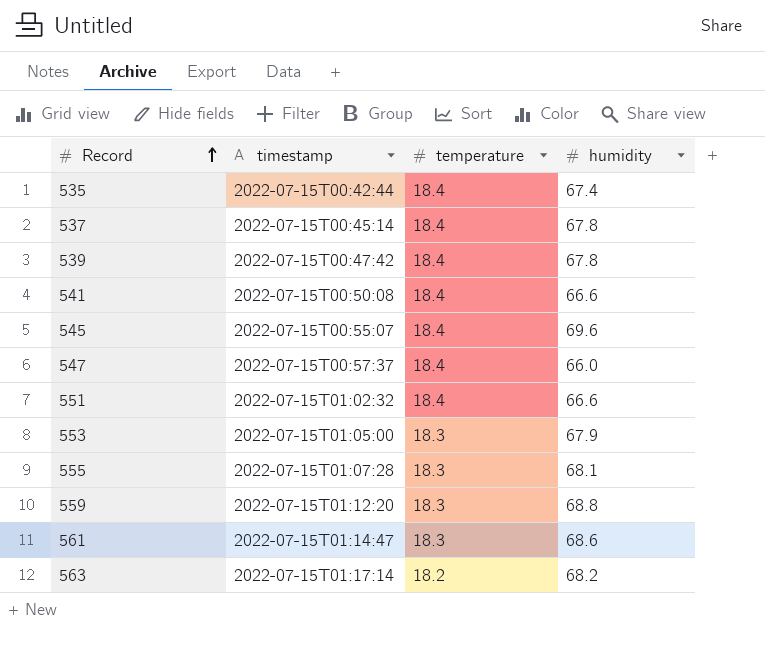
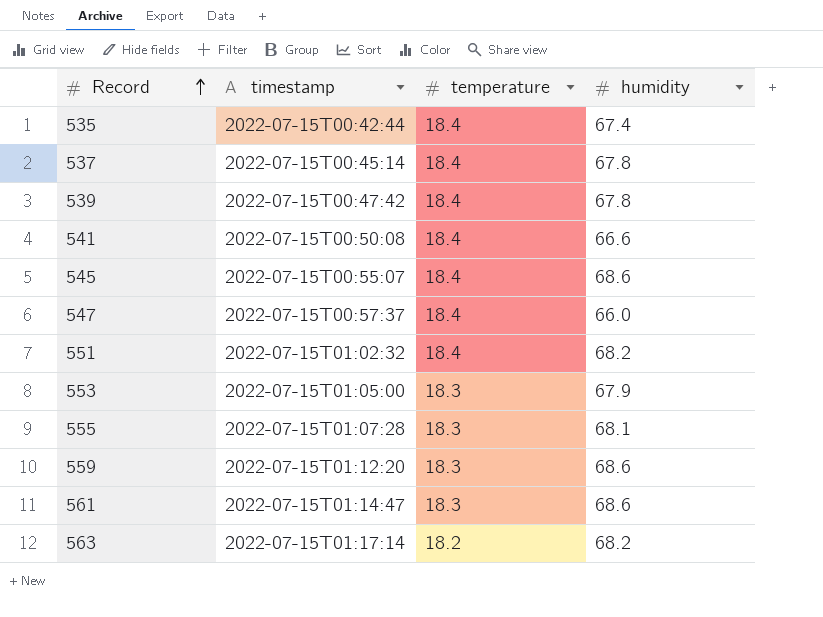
545 | humidity: 69.6 -> 68.6
551 | humidity: 66.6 -> 68.2
559 | humidity: 68.8 -> 68.6

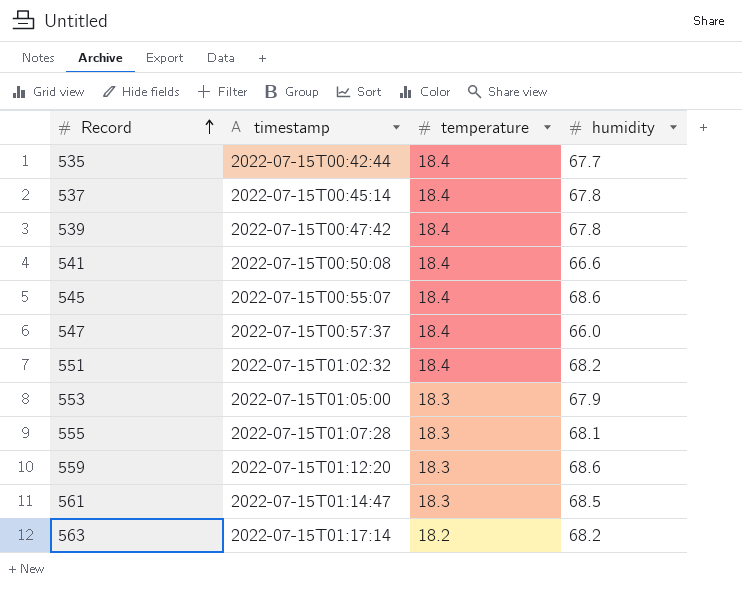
535 | humidity: 67.4 -> 67.7
561 | humidity: 68.6 -> 68.5

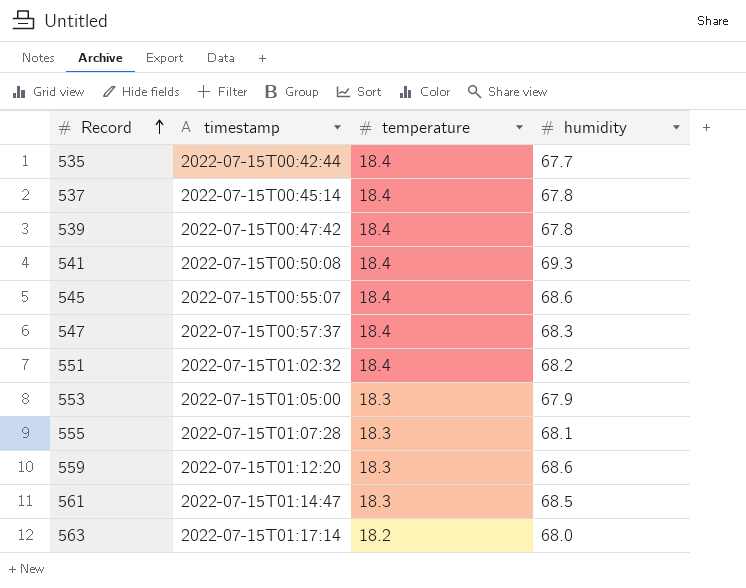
541 | humidity: 66.6 -> 69.3
547 | humidity: 66.0 -> 68.3
563 | humidity: 68.2 -> 68.0

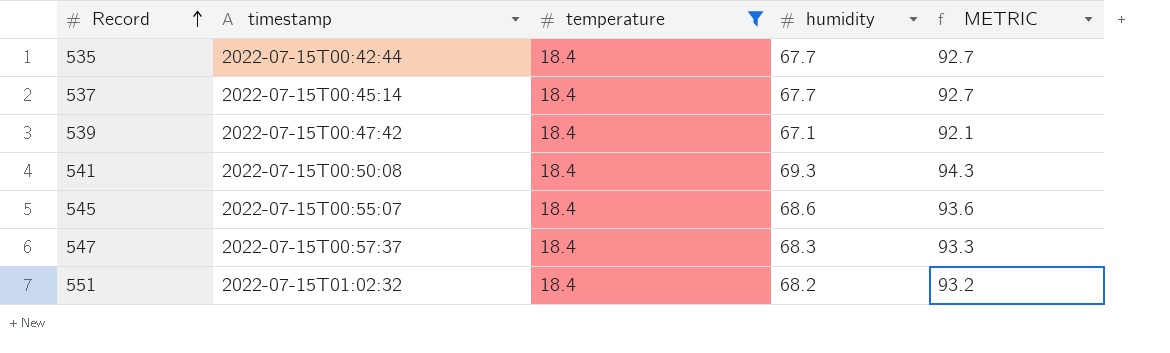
filter: none -> temperature = 18.4
column METRIC | formula: none -> [humidity] + 25
537 | humidity: 67.8 -> 67.7
539 | humidity: 67.8 -> 67.1

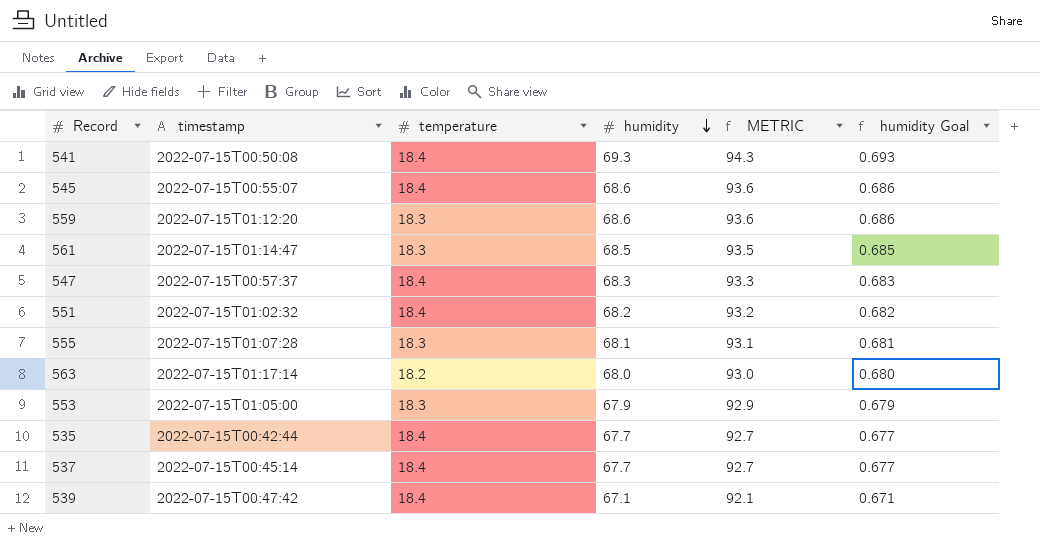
filter: temperature = 18.4 -> none
row order: Record ascending -> humidity descending
column humidity Goal | formula: none -> [humidity] * 0.01

